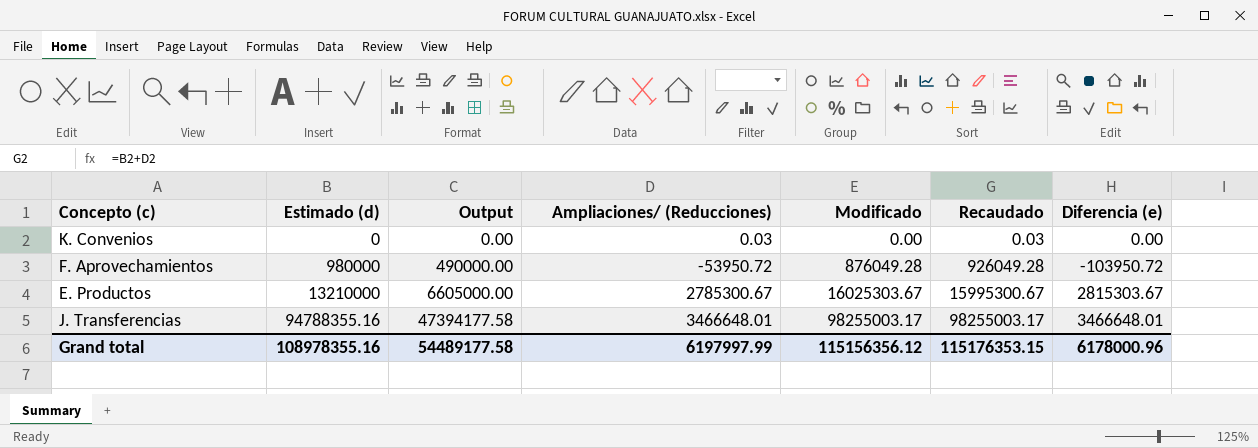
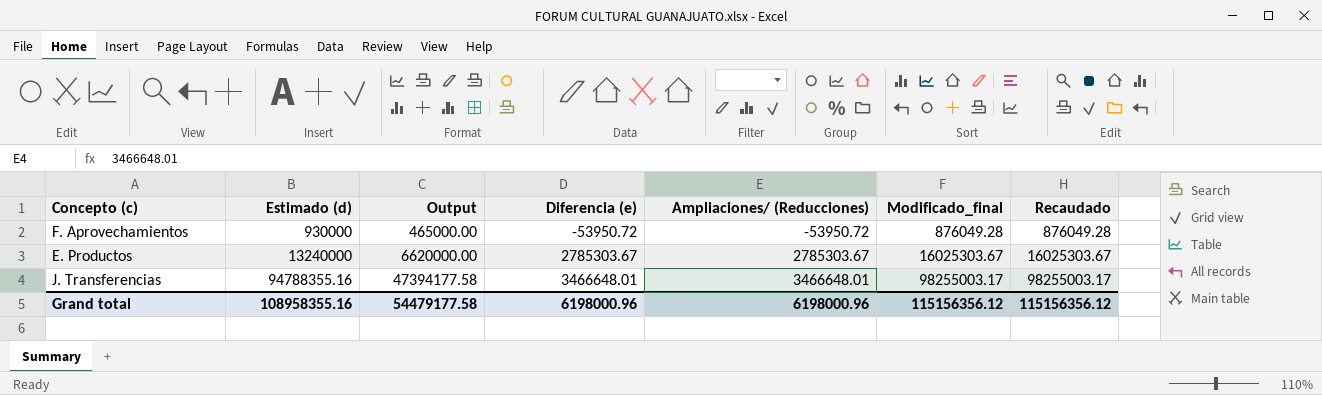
column Diferencia (e) | position: 7 -> 4
column name: Modificado -> Modificado_final
row K. Convenios: 0 | 0.00 | 0.03 | 0.00 | 0.03 | 0.00 -> none
F. Aprovechamientos | Estimado (d): 980000 -> 930000
F. Aprovechamientos | Output: 490000.00 -> 465000.00
F. Aprovechamientos | Diferencia (e): -103950.72 -> -53950.72
F. Aprovechamientos | Recaudado: 926049.28 -> 876049.28
E. Productos | Estimado (d): 13210000 -> 13240000
E. Productos | Output: 6605000.00 -> 6620000.00
E. Productos | Diferencia (e): 2815303.67 -> 2785303.67
E. Productos | Ampliaciones/ (Reducciones): 2785300.67 -> 2785303.67
E. Productos | Recaudado: 15995300.67 -> 16025303.67
Grand total | Estimado (d): 108978355.16 -> 108958355.16
Grand total | Output: 54489177.58 -> 54479177.58
Grand total | Diferencia (e): 6178000.96 -> 6198000.96
Grand total | Ampliaciones/ (Reducciones): 6197997.99 -> 6198000.96
Grand total | Recaudado: 115176353.15 -> 115156356.12

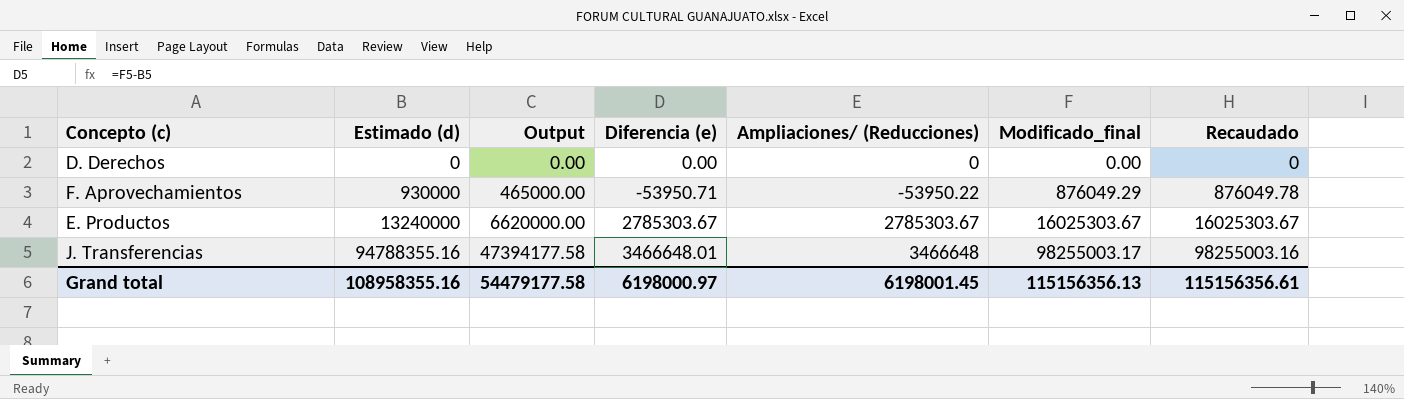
row D. Derechos: none -> 0 | 0.00 | 0.00 | 0 | 0.00 | 0
F. Aprovechamientos | Diferencia (e): -53950.72 -> -53950.71
F. Aprovechamientos | Ampliaciones/ (Reducciones): -53950.72 -> -53950.22
F. Aprovechamientos | Modificado_final: 876049.28 -> 876049.29
F. Aprovechamientos | Recaudado: 876049.28 -> 876049.78
J. Transferencias | Ampliaciones/ (Reducciones): 3466648.01 -> 3466648
J. Transferencias | Recaudado: 98255003.17 -> 98255003.16
Grand total | Diferencia (e): 6198000.96 -> 6198000.97
Grand total | Ampliaciones/ (Reducciones): 6198000.96 -> 6198001.45
Grand total | Modificado_final: 115156356.12 -> 115156356.13
Grand total | Recaudado: 115156356.12 -> 115156356.61

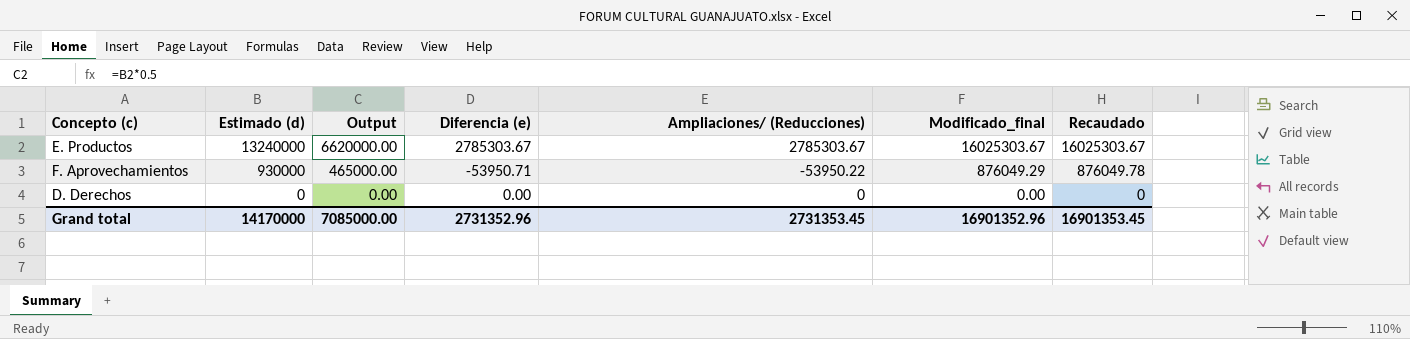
row order: Estimado (d) ascending -> Estimado (d) descending
row J. Transferencias: 94788355.16 | 47394177.58 | 3466648.01 | 3466648 | 98255003.17 | 98255003.16 -> none
Grand total | Estimado (d): 108958355.16 -> 14170000
Grand total | Output: 54479177.58 -> 7085000.00
Grand total | Diferencia (e): 6198000.97 -> 2731352.96
Grand total | Ampliaciones/ (Reducciones): 6198001.45 -> 2731353.45
Grand total | Modificado_final: 115156356.13 -> 16901352.96
Grand total | Recaudado: 115156356.61 -> 16901353.45

